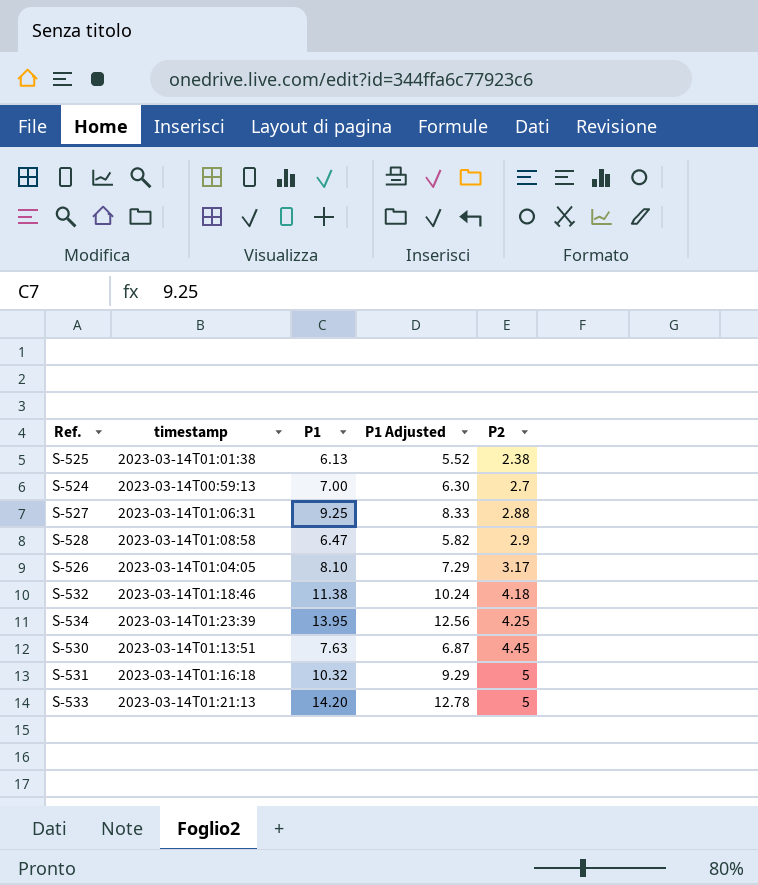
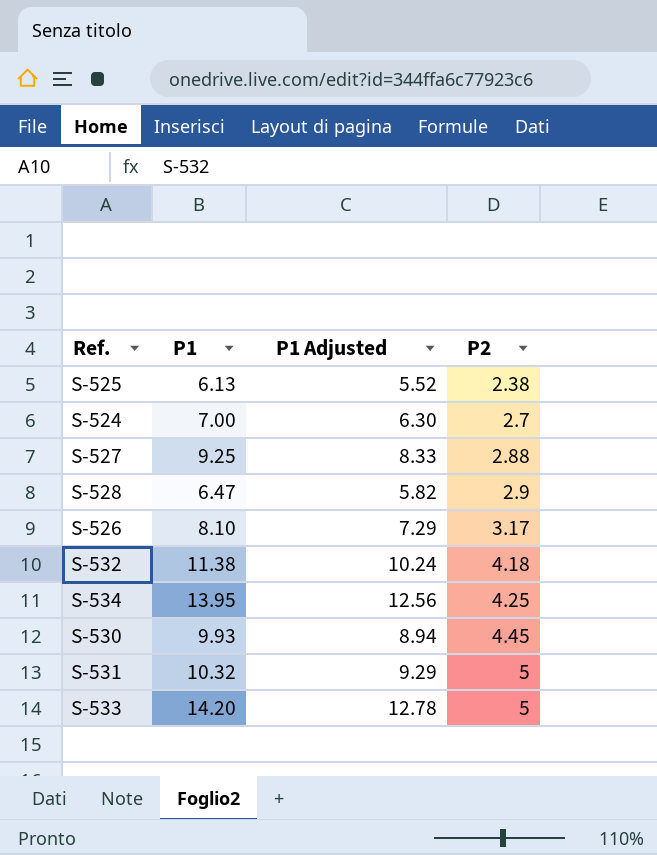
column timestamp | position: 2 -> none
S-530 | P1: 7.63 -> 9.93
S-530 | P1 Adjusted: 6.87 -> 8.94

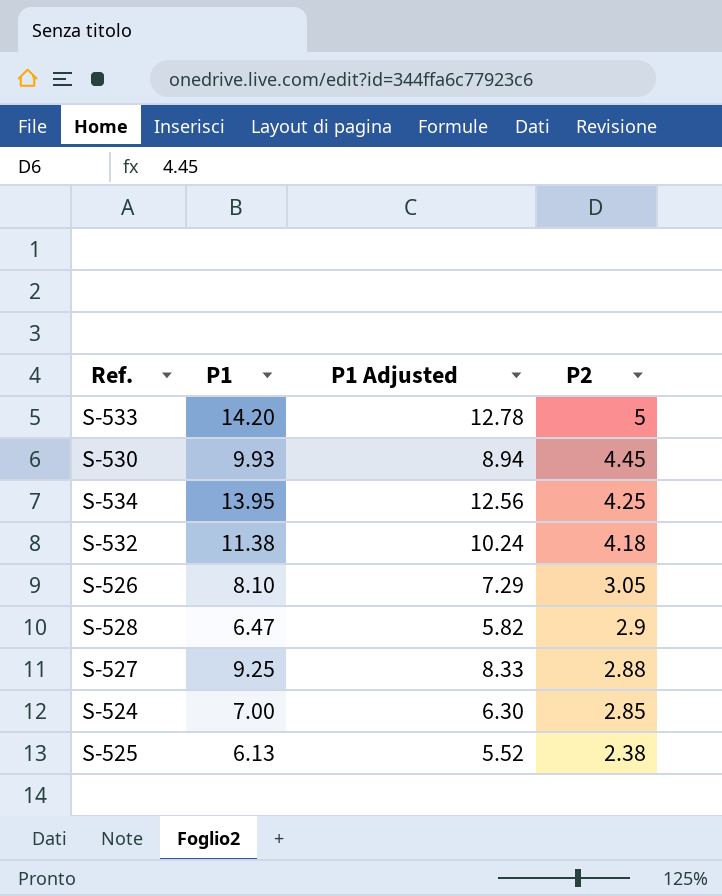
row order: P2 ascending -> P2 descending
row S-531: 10.32 | 9.29 | 5 -> none
S-526 | P2: 3.17 -> 3.05
S-524 | P2: 2.7 -> 2.85

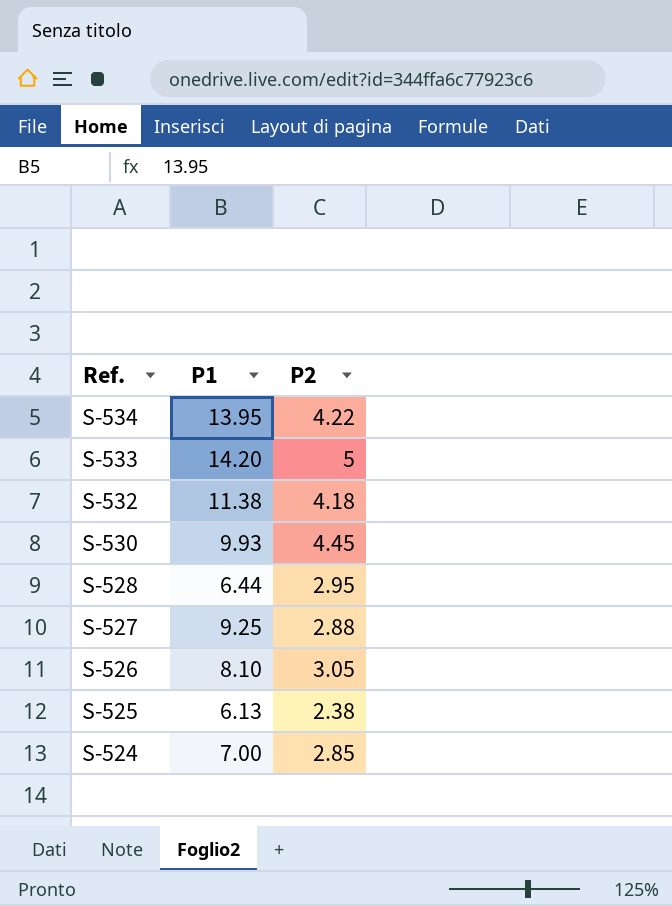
row order: P2 descending -> Ref. descending
column P1 Adjusted | formula: [P1] * 0.9 -> none
S-534 | P2: 4.25 -> 4.22
S-528 | P1: 6.47 -> 6.44
S-528 | P2: 2.9 -> 2.95

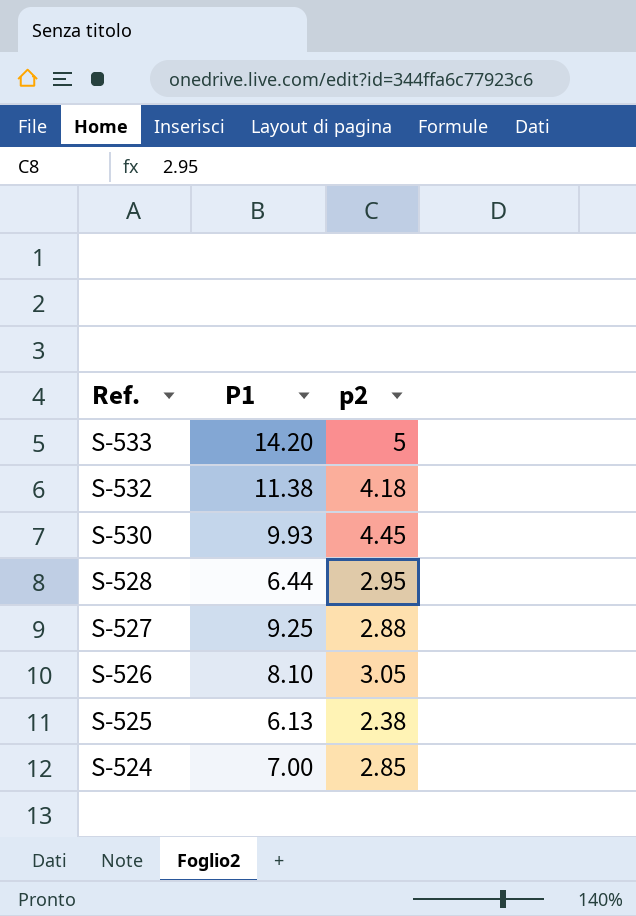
column name: P2 -> p2
row S-534: 13.95 | 4.22 -> none

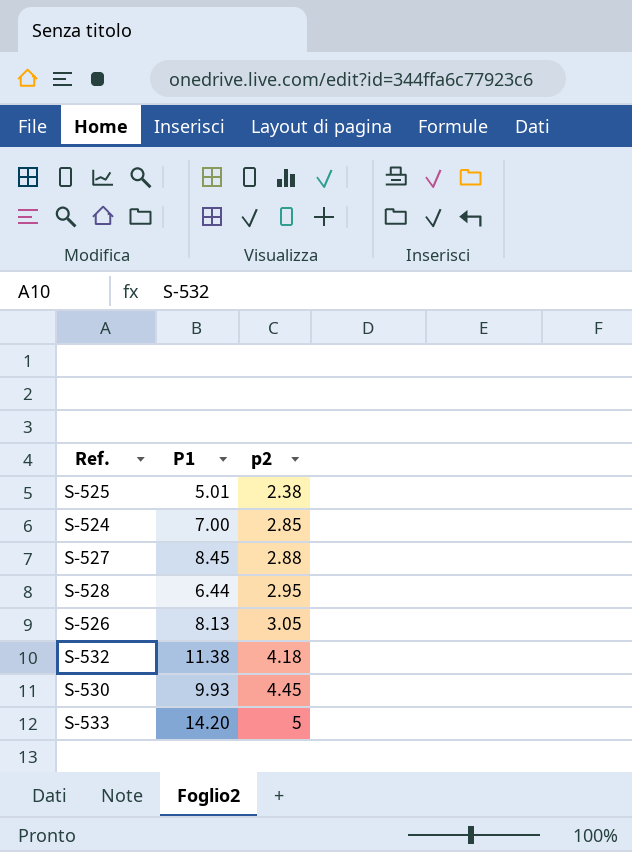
row order: Ref. descending -> p2 ascending
S-525 | P1: 6.13 -> 5.01
S-527 | P1: 9.25 -> 8.45
S-526 | P1: 8.10 -> 8.13

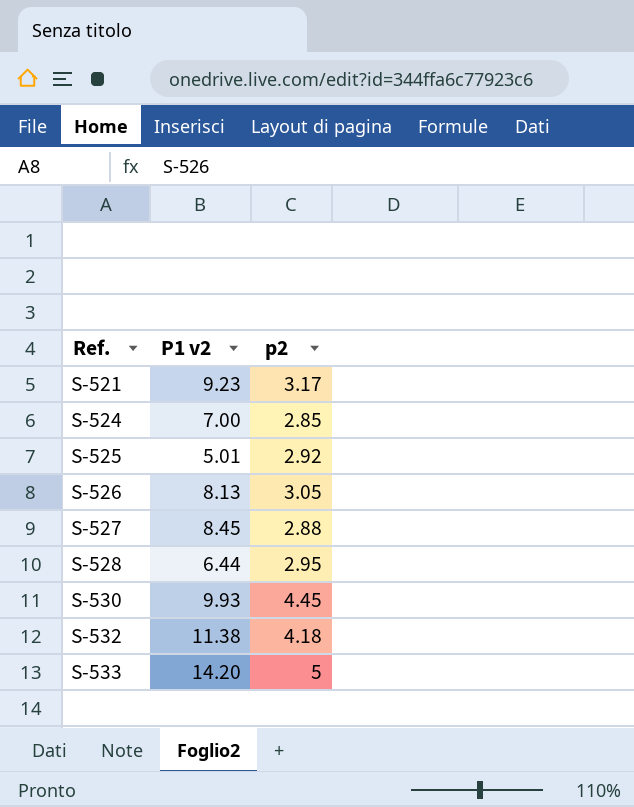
row order: p2 ascending -> Ref. ascending
column name: P1 -> P1 v2
row S-521: none -> 9.23 | 3.17
S-525 | p2: 2.38 -> 2.92

